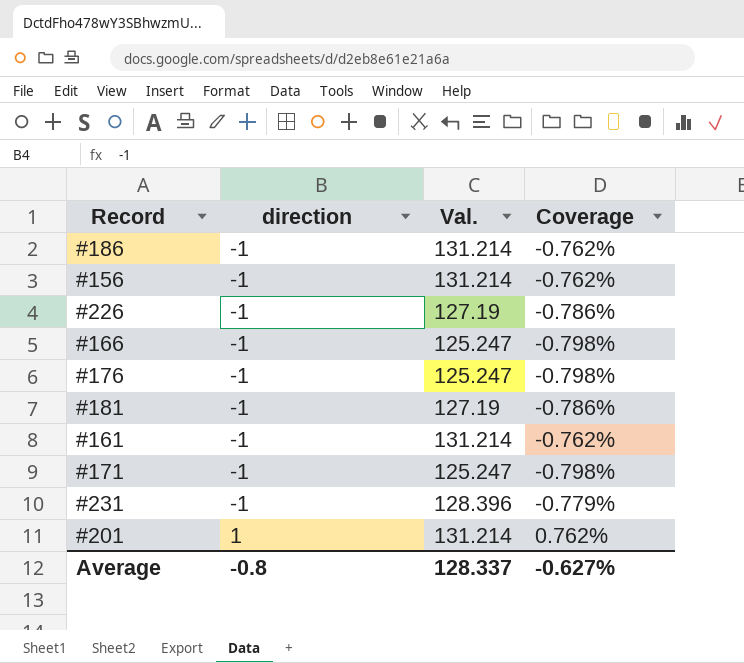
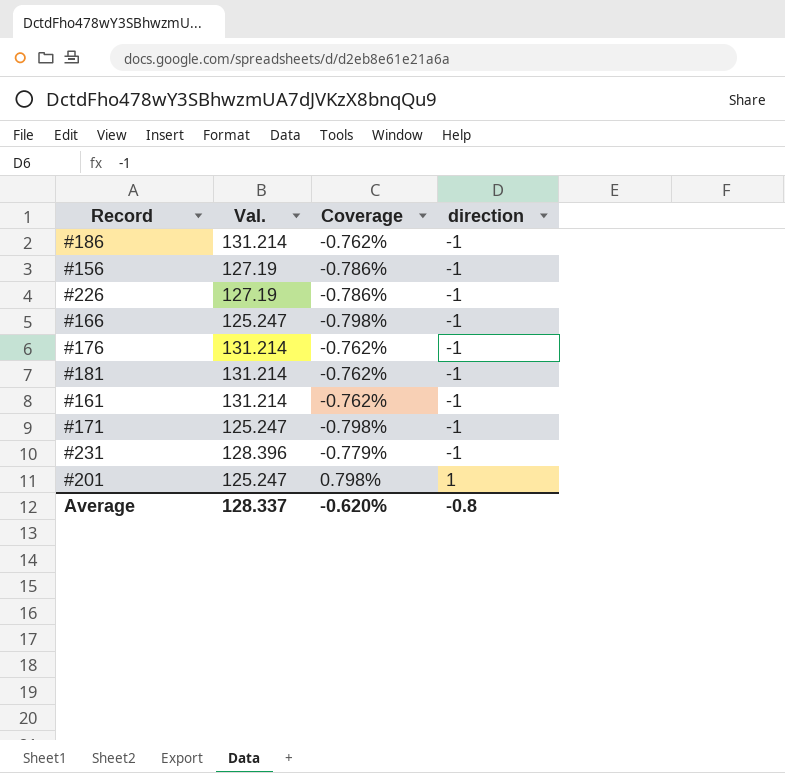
column direction | position: 2 -> 4
#156 | Val.: 131.214 -> 127.19
#156 | Coverage: -0.762% -> -0.786%
#176 | Val.: 125.247 -> 131.214
#176 | Coverage: -0.798% -> -0.762%
#181 | Val.: 127.19 -> 131.214
#181 | Coverage: -0.786% -> -0.762%
#201 | Val.: 131.214 -> 125.247
#201 | Coverage: 0.762% -> 0.798%
Average | Coverage: -0.627% -> -0.620%

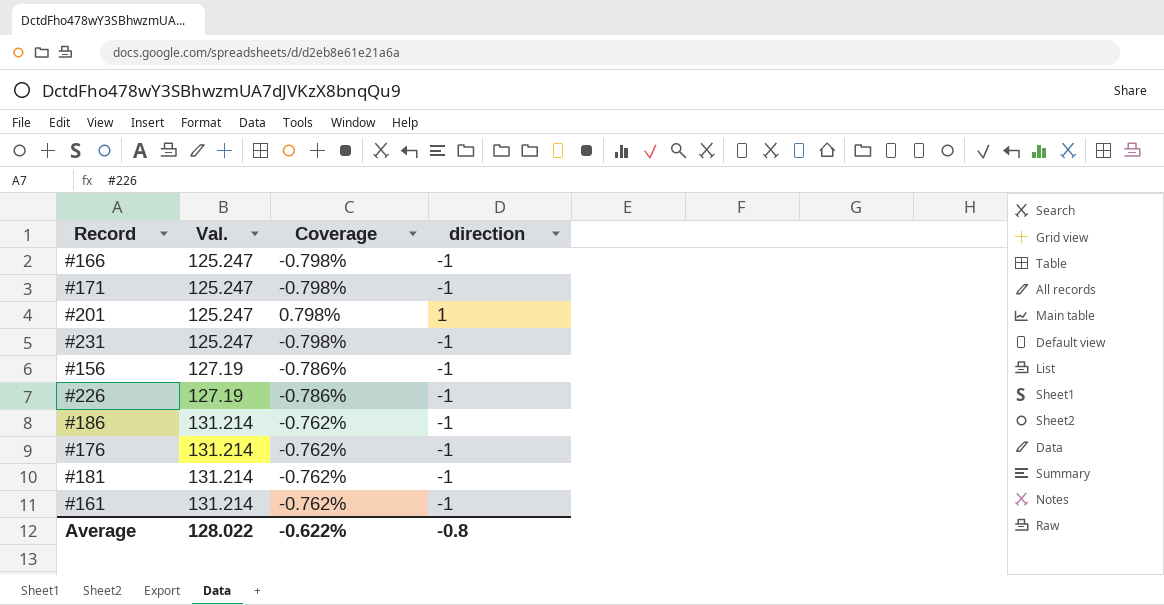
row order: direction ascending -> Val. ascending
#231 | Val.: 128.396 -> 125.247
#231 | Coverage: -0.779% -> -0.798%
Average | Val.: 128.337 -> 128.022
Average | Coverage: -0.620% -> -0.622%

